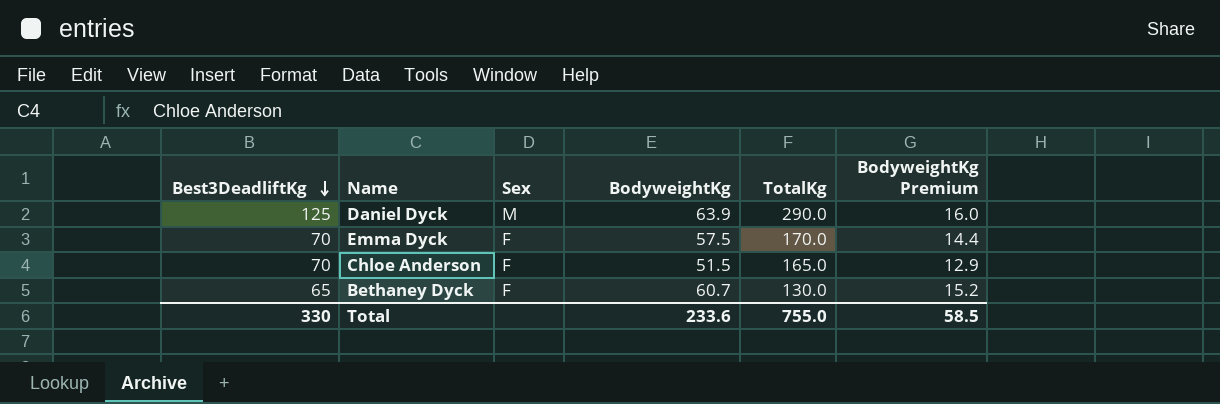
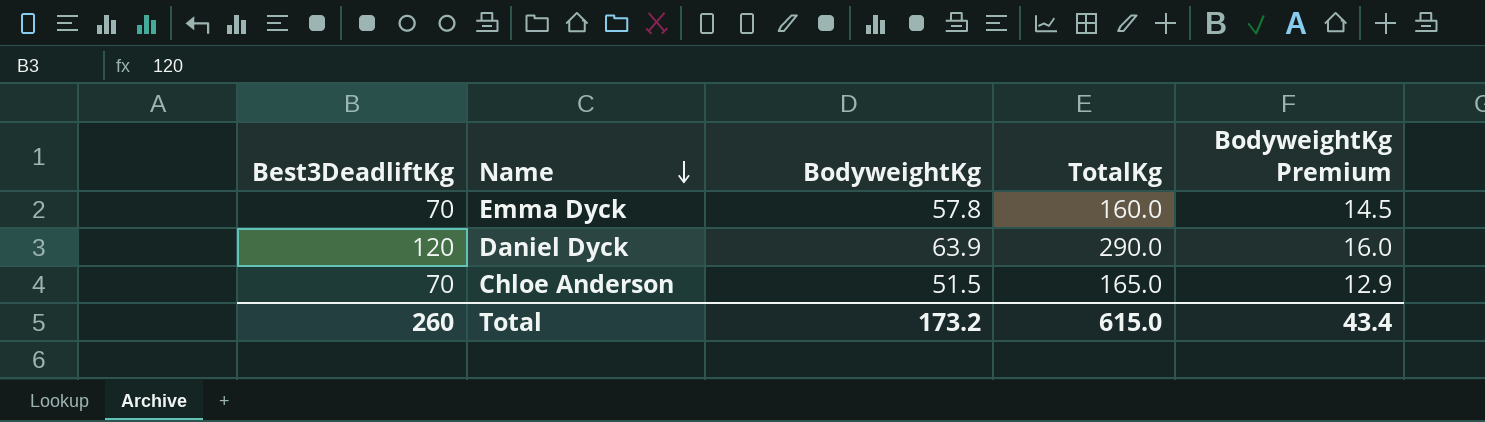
row order: Best3DeadliftKg descending -> Name descending
column Sex | position: 3 -> none
row Bethaney Dyck: 65 | F | 60.7 | 130.0 | 15.2 -> none
Emma Dyck | BodyweightKg: 57.5 -> 57.8
Emma Dyck | TotalKg: 170.0 -> 160.0
Emma Dyck | BodyweightKg Premium: 14.4 -> 14.5
Daniel Dyck | Best3DeadliftKg: 125 -> 120
Total | Best3DeadliftKg: 330 -> 260
Total | BodyweightKg: 233.6 -> 173.2
Total | TotalKg: 755.0 -> 615.0
Total | BodyweightKg Premium: 58.5 -> 43.4

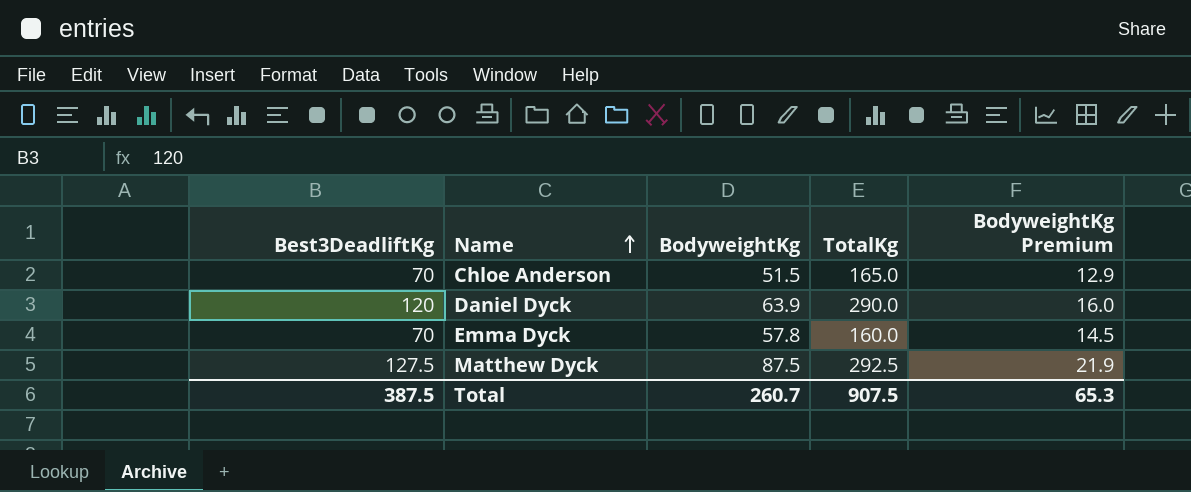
row order: Name descending -> Name ascending
row Matthew Dyck: none -> 127.5 | 87.5 | 292.5 | 21.9
Total | Best3DeadliftKg: 260 -> 387.5
Total | BodyweightKg: 173.2 -> 260.7
Total | TotalKg: 615.0 -> 907.5
Total | BodyweightKg Premium: 43.4 -> 65.3

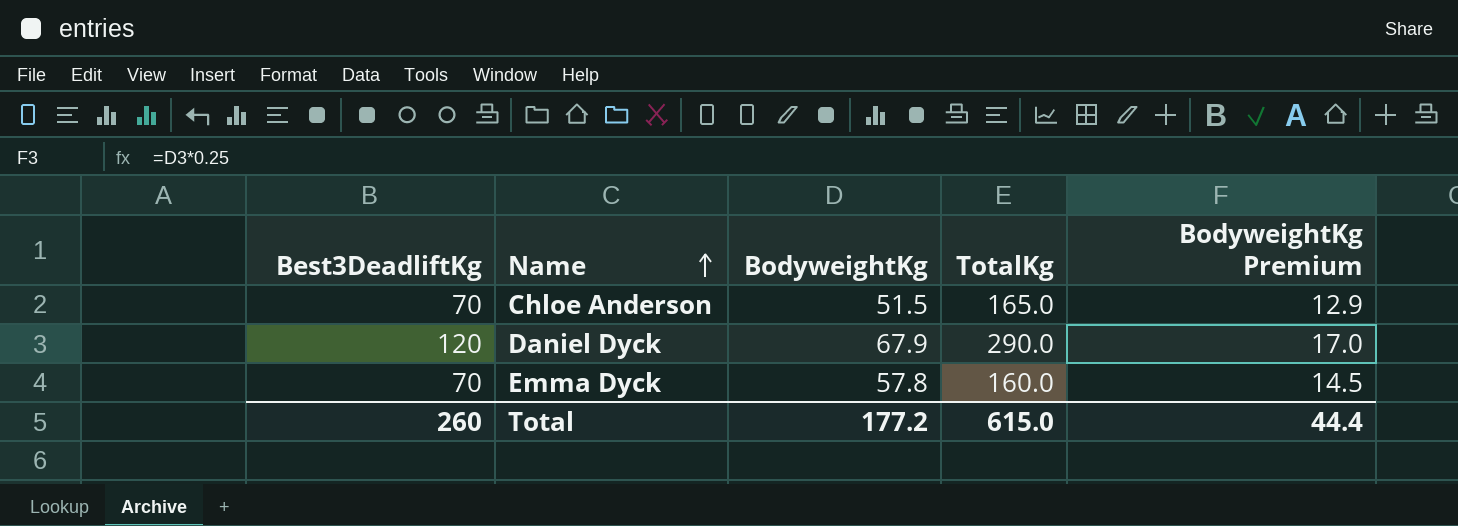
row Matthew Dyck: 127.5 | 87.5 | 292.5 | 21.9 -> none
Daniel Dyck | BodyweightKg: 63.9 -> 67.9
Daniel Dyck | BodyweightKg Premium: 16.0 -> 17.0
Total | Best3DeadliftKg: 387.5 -> 260
Total | BodyweightKg: 260.7 -> 177.2
Total | TotalKg: 907.5 -> 615.0
Total | BodyweightKg Premium: 65.3 -> 44.4

